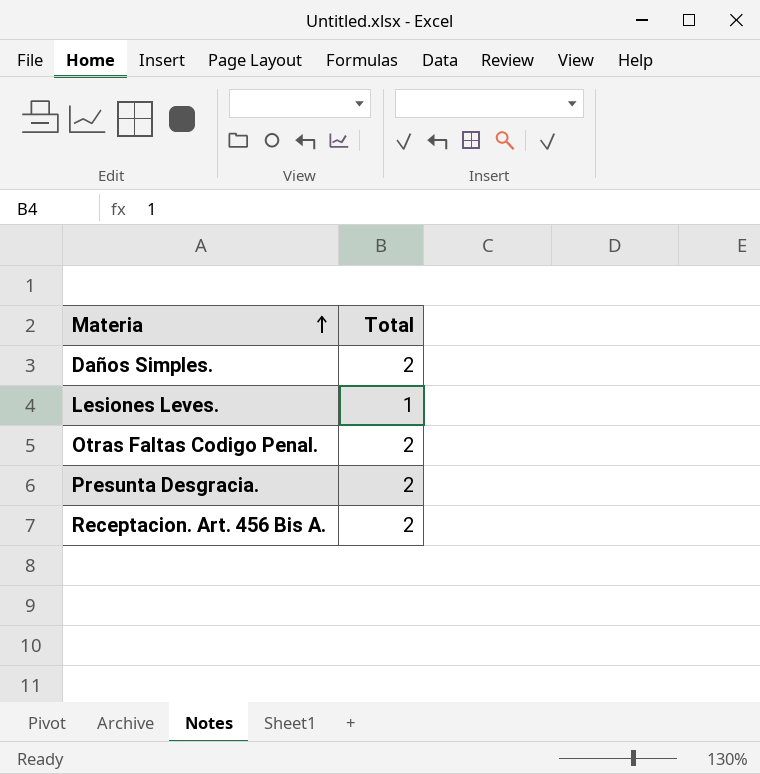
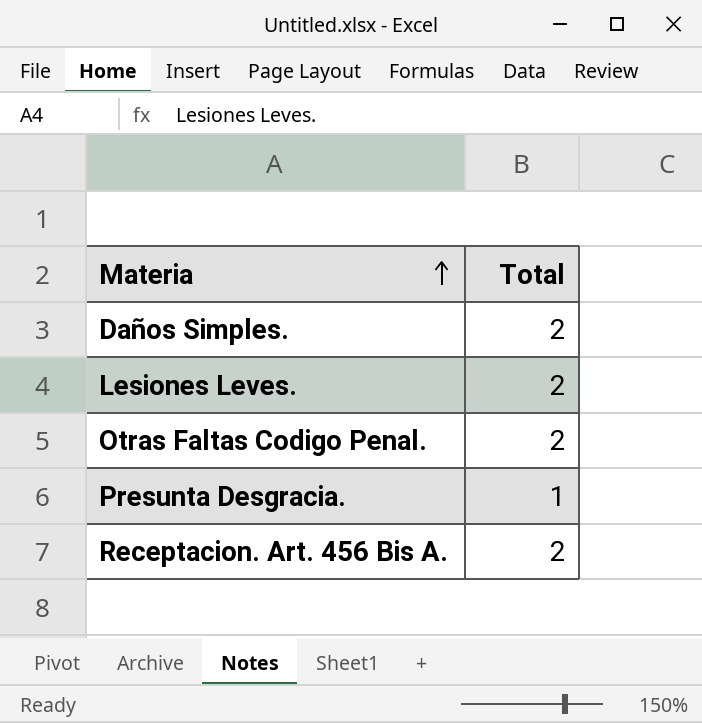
Lesiones Leves. | Total: 1 -> 2
Presunta Desgracia. | Total: 2 -> 1

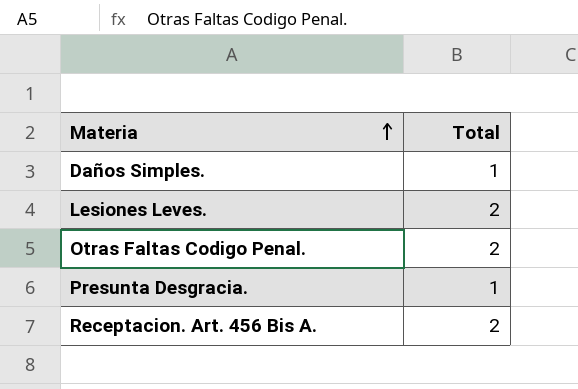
Daños Simples. | Total: 2 -> 1

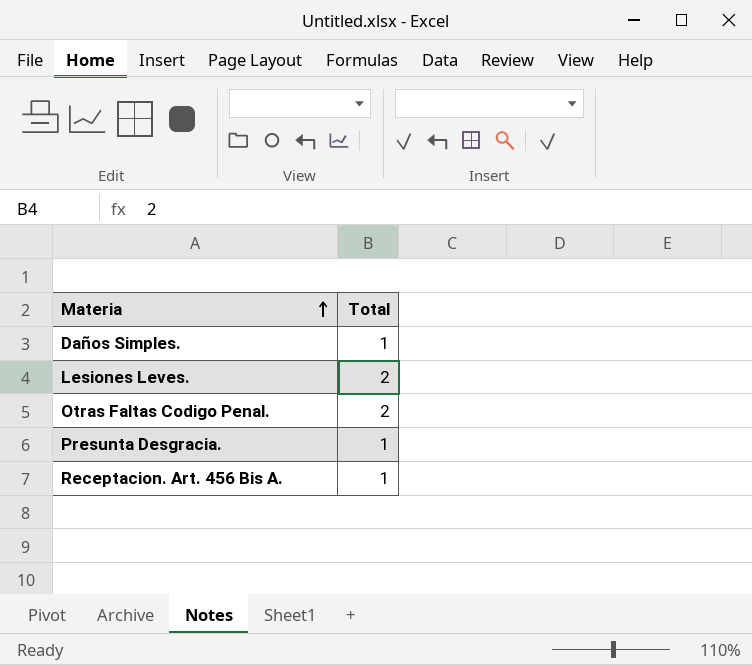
Receptacion. Art. 456 Bis A. | Total: 2 -> 1

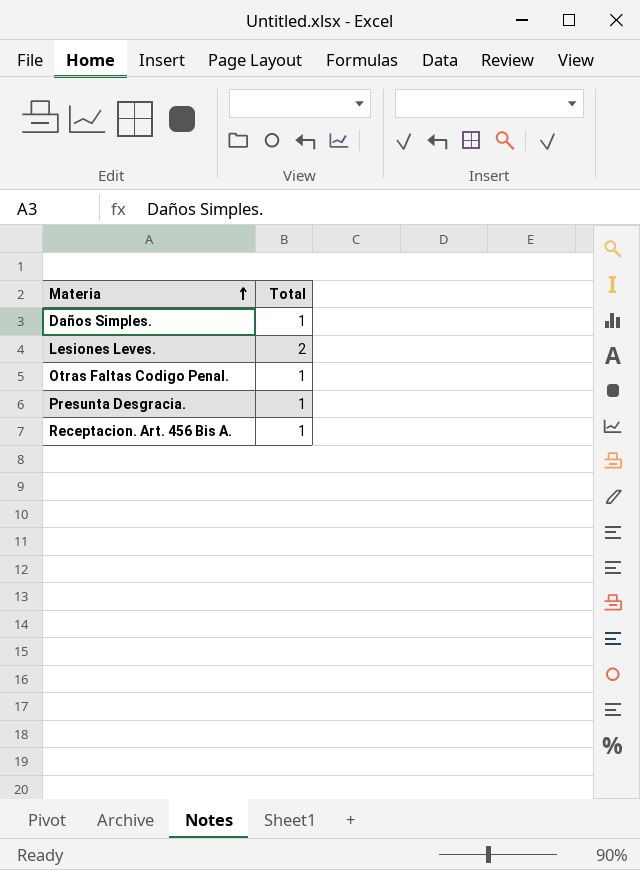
Otras Faltas Codigo Penal. | Total: 2 -> 1

